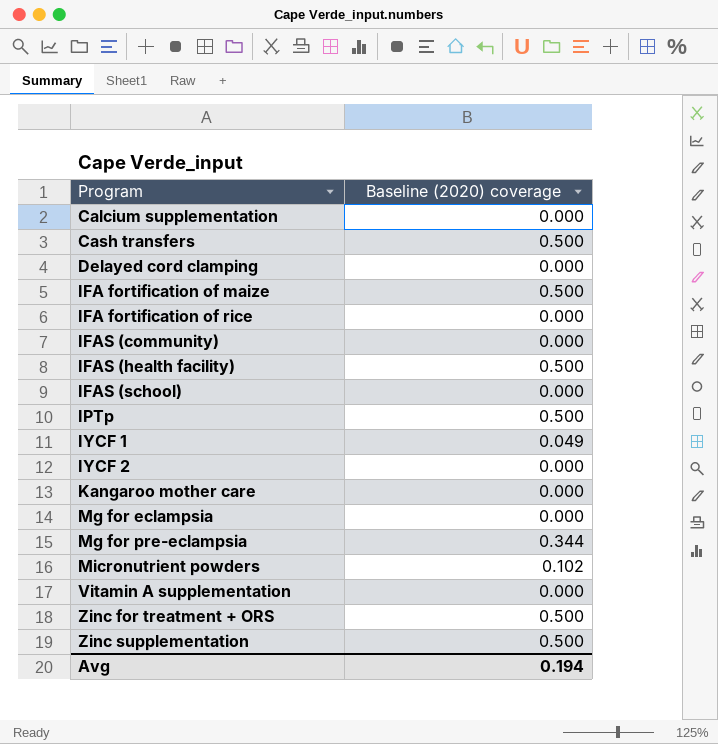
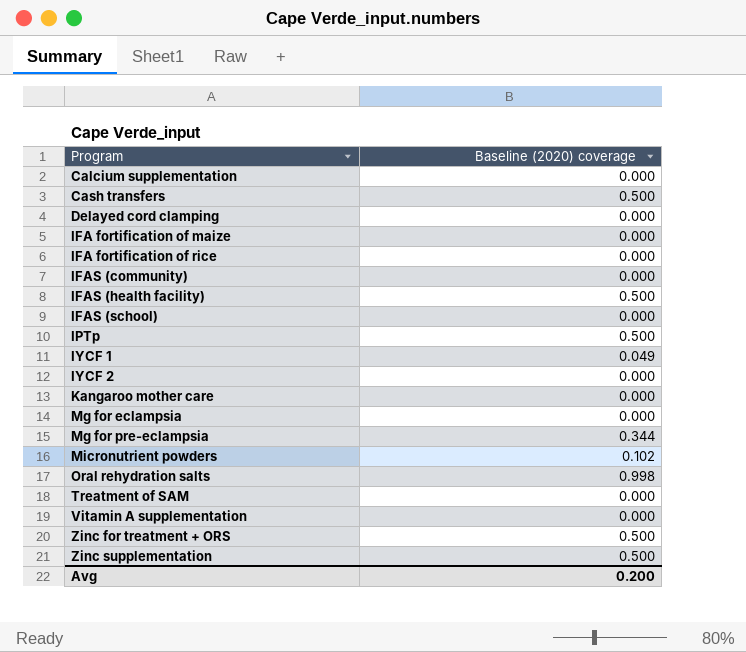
IFA fortification of maize | Baseline (2020) coverage: 0.500 -> 0.000
row Oral rehydration salts: none -> 0.998
row Treatment of SAM: none -> 0.000
Avg | Baseline (2020) coverage: 0.194 -> 0.200

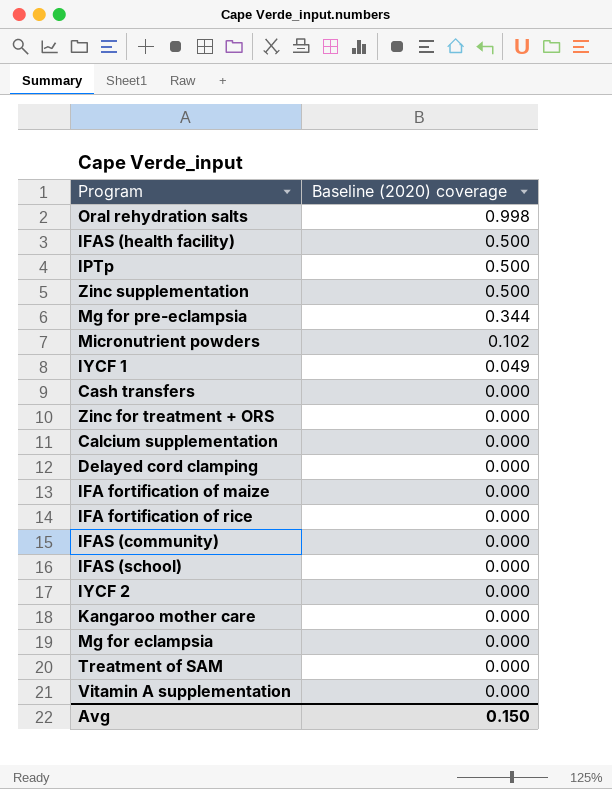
row order: Program ascending -> Baseline (2020) coverage descending
Cash transfers | Baseline (2020) coverage: 0.500 -> 0.000
Zinc for treatment + ORS | Baseline (2020) coverage: 0.500 -> 0.000
Avg | Baseline (2020) coverage: 0.200 -> 0.150

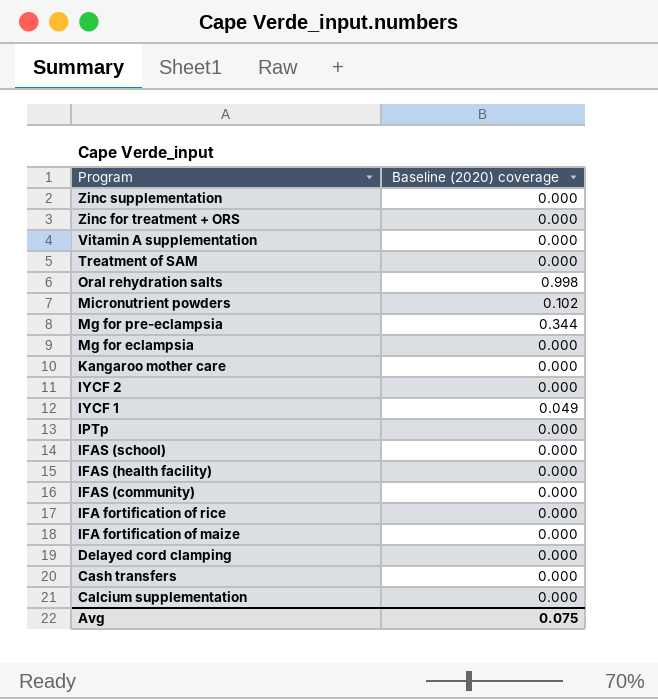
row order: Baseline (2020) coverage descending -> Program descending
Zinc supplementation | Baseline (2020) coverage: 0.500 -> 0.000
IPTp | Baseline (2020) coverage: 0.500 -> 0.000
IFAS (health facility) | Baseline (2020) coverage: 0.500 -> 0.000
Avg | Baseline (2020) coverage: 0.150 -> 0.075

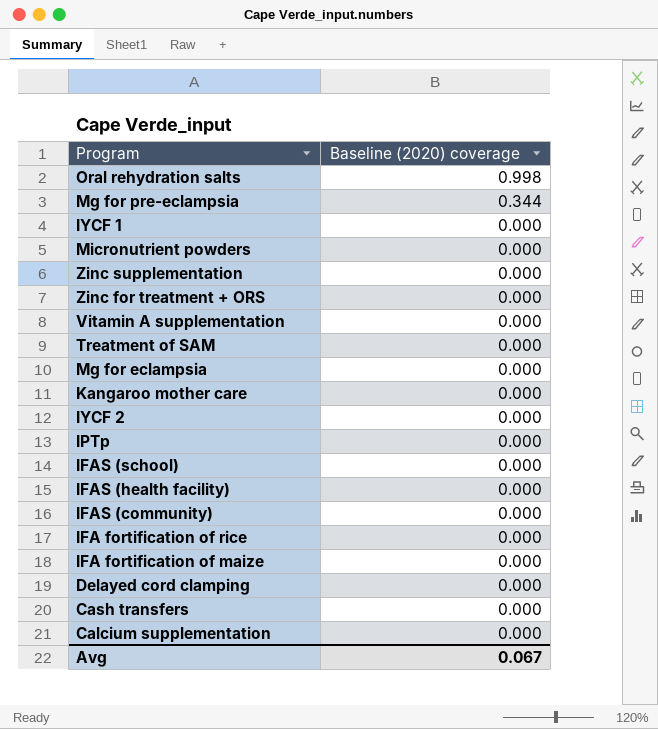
row order: Program descending -> Baseline (2020) coverage descending
IYCF 1 | Baseline (2020) coverage: 0.049 -> 0.000
Micronutrient powders | Baseline (2020) coverage: 0.102 -> 0.000
Avg | Baseline (2020) coverage: 0.075 -> 0.067

